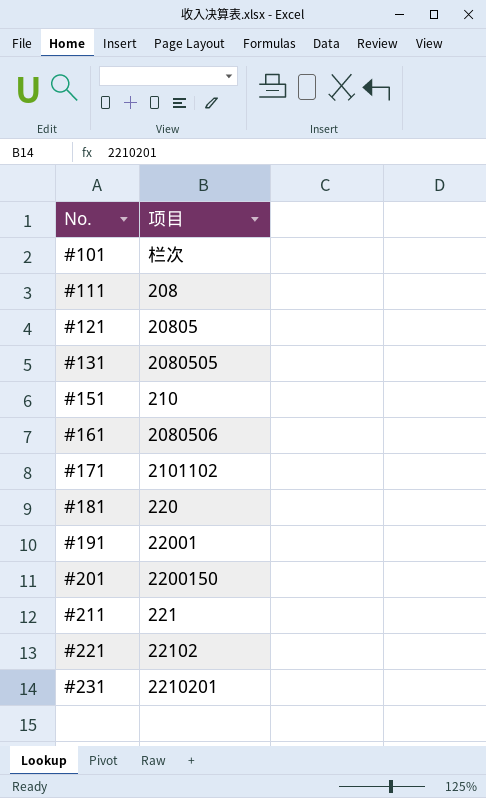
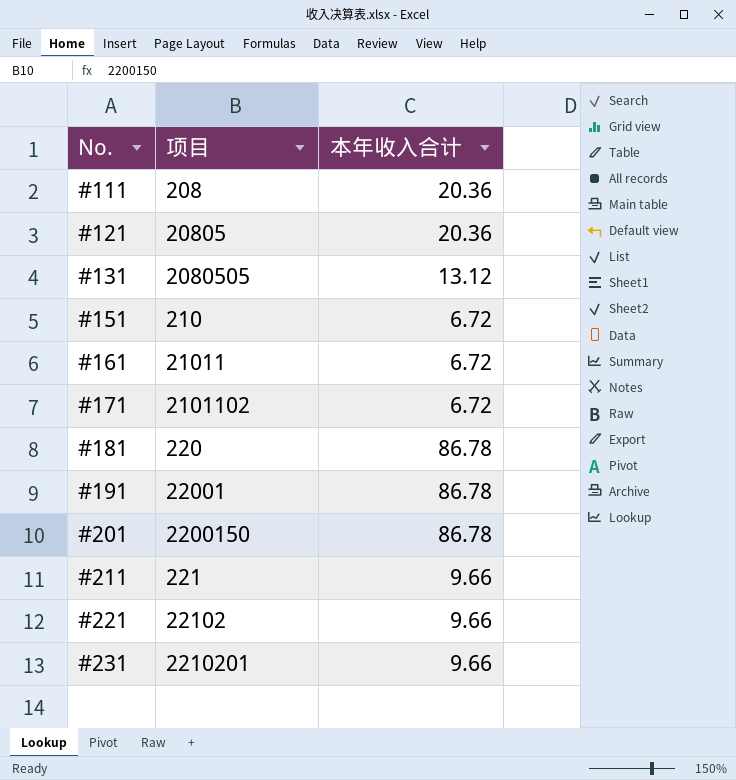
column 本年收入合计 | position: none -> 3
row #101: 栏次 -> none
#161 | 项目: 2080506 -> 21011

